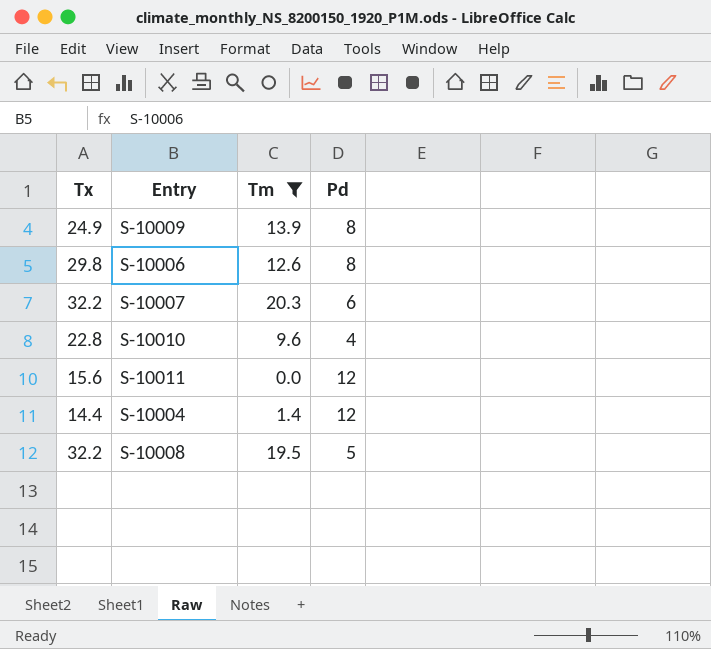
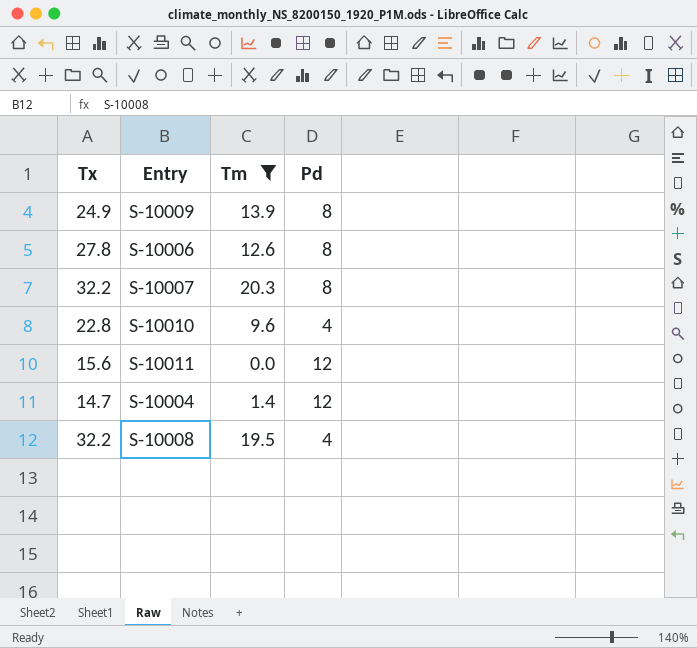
S-10006 | Tx: 29.8 -> 27.8
S-10007 | Pd: 6 -> 8
S-10004 | Tx: 14.4 -> 14.7
S-10008 | Pd: 5 -> 4

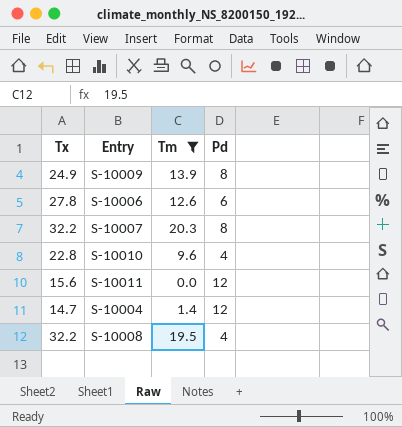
S-10006 | Pd: 8 -> 6

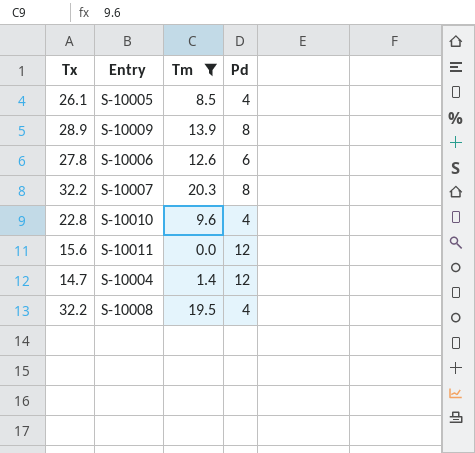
row S-10005: none -> 26.1 | 8.5 | 4
S-10009 | Tx: 24.9 -> 28.9

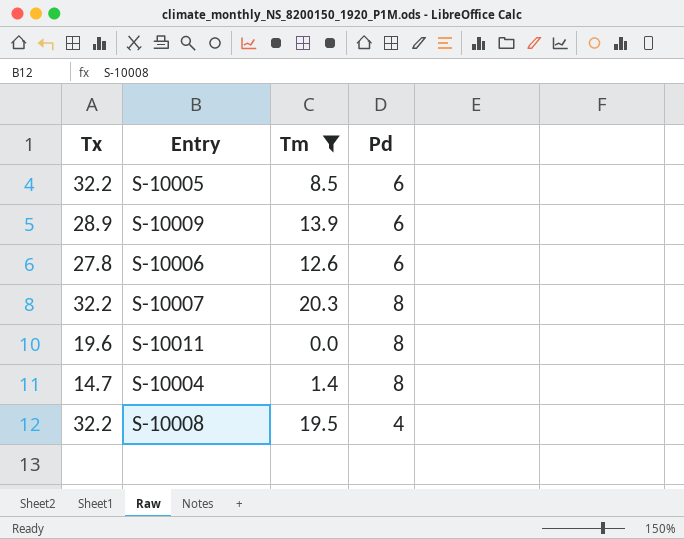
row S-10010: 22.8 | 9.6 | 4 -> none
S-10005 | Tx: 26.1 -> 32.2
S-10005 | Pd: 4 -> 6
S-10009 | Pd: 8 -> 6
S-10011 | Tx: 15.6 -> 19.6
S-10011 | Pd: 12 -> 8
S-10004 | Pd: 12 -> 8

